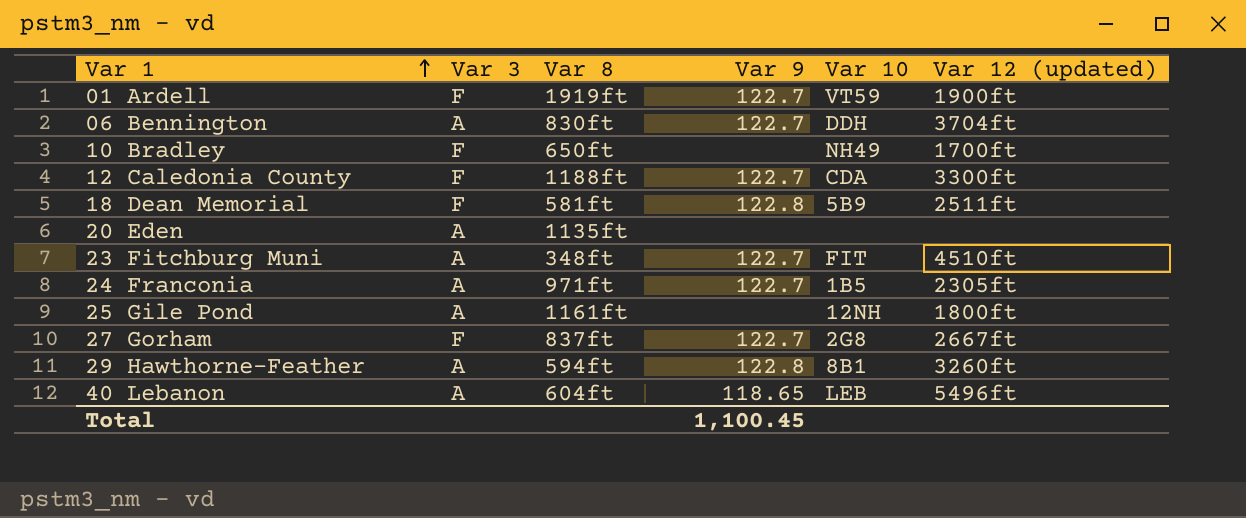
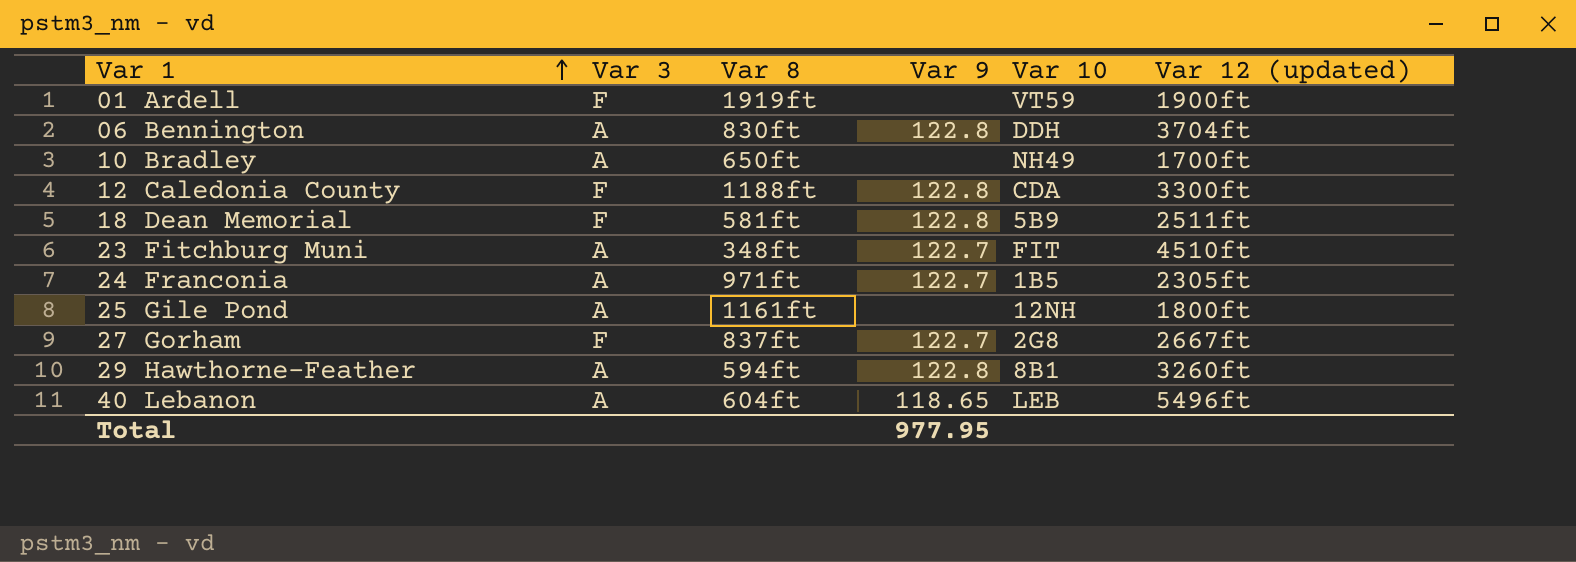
row 20 Eden: A | 1135ft | none | none | none -> none
01 Ardell | Var 9: 122.7 -> none
06 Bennington | Var 9: 122.7 -> 122.8
10 Bradley | Var 3: F -> A
12 Caledonia County | Var 9: 122.7 -> 122.8
Total | Var 9: 1,100.45 -> 977.95

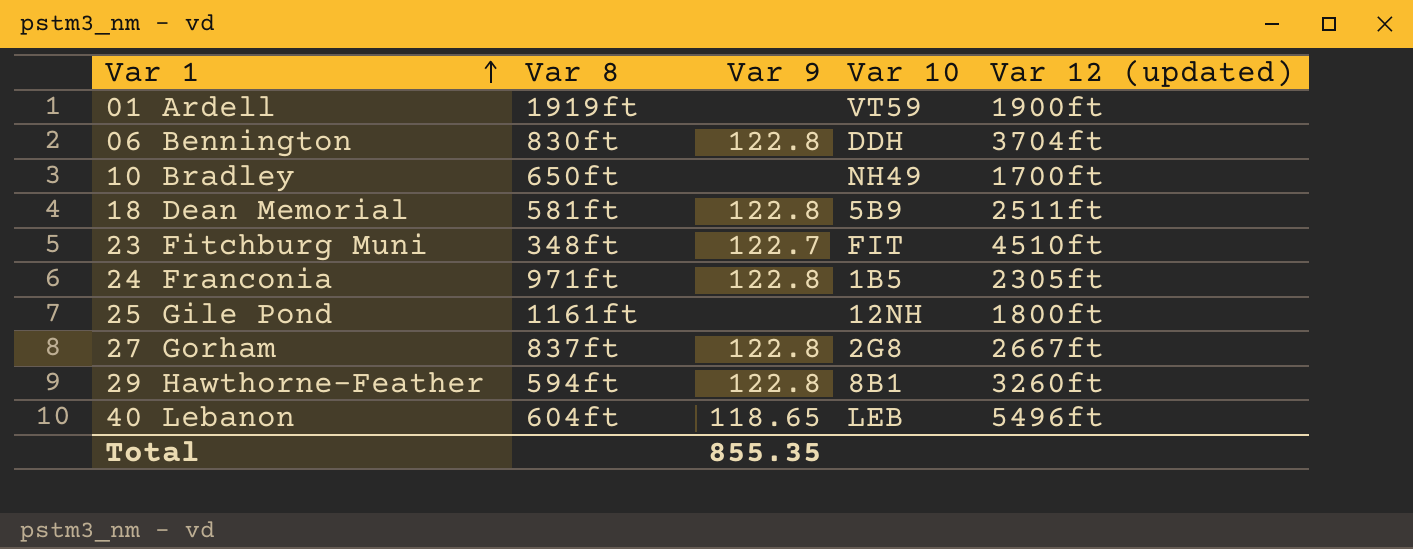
column Var 3 | position: 2 -> none
row 12 Caledonia County: F | 1188ft | 122.8 | CDA | 3300ft -> none
24 Franconia | Var 9: 122.7 -> 122.8
27 Gorham | Var 9: 122.7 -> 122.8
Total | Var 9: 977.95 -> 855.35

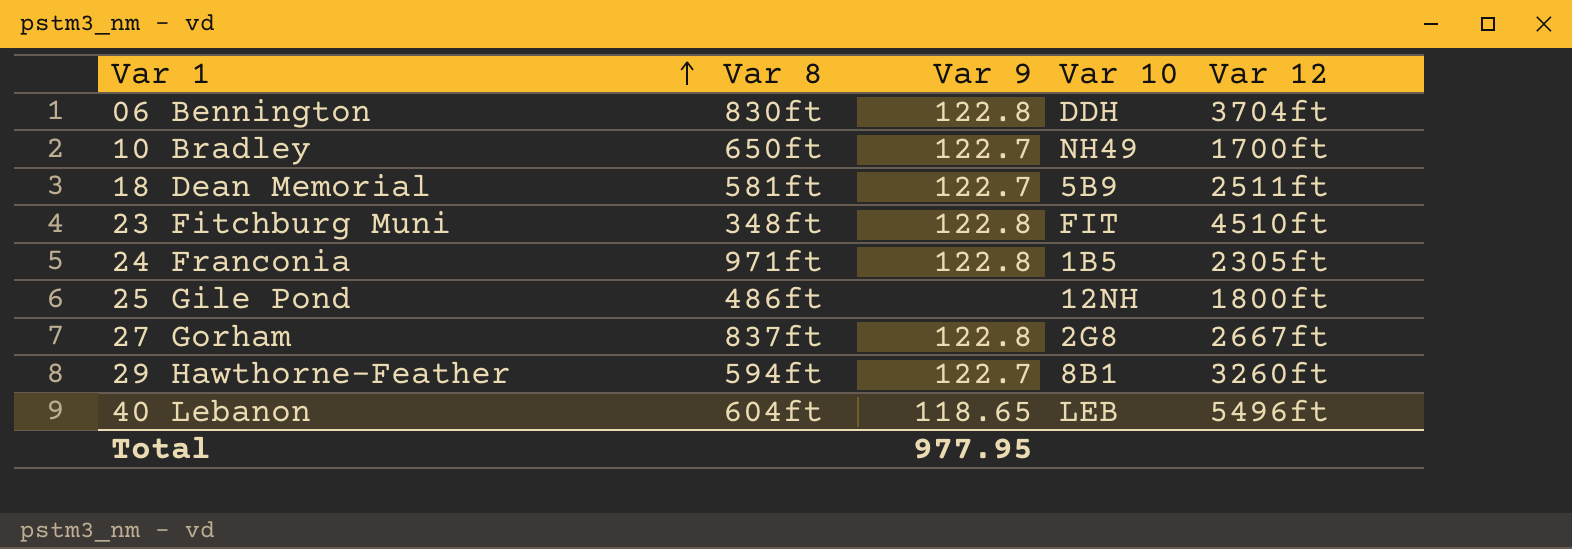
column name: Var 12 (updated) -> Var 12
row 01 Ardell: 1919ft | none | VT59 | 1900ft -> none
10 Bradley | Var 9: none -> 122.7
18 Dean Memorial | Var 9: 122.8 -> 122.7
23 Fitchburg Muni | Var 9: 122.7 -> 122.8
25 Gile Pond | Var 8: 1161ft -> 486ft
29 Hawthorne-Feather | Var 9: 122.8 -> 122.7
Total | Var 9: 855.35 -> 977.95

